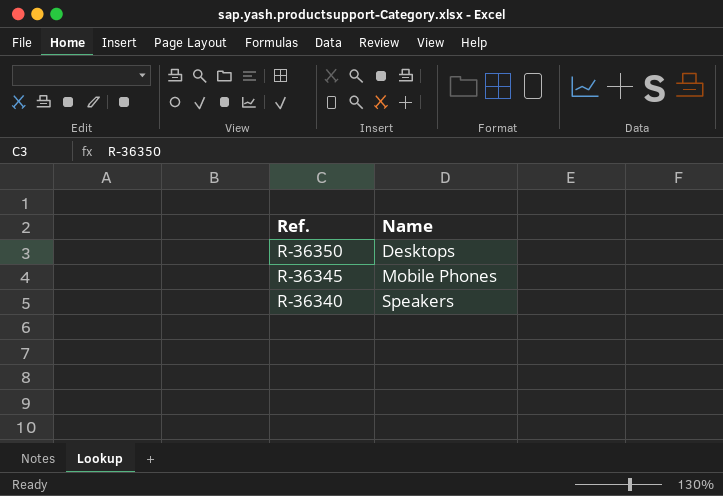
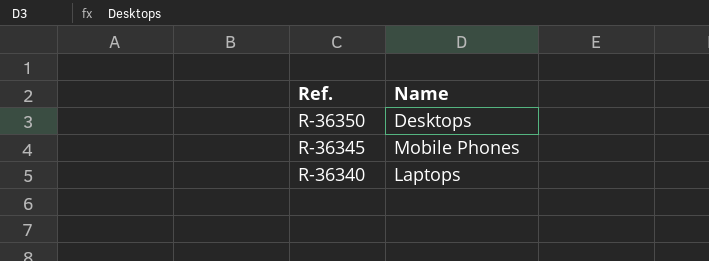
R-36340 | Name: Speakers -> Laptops

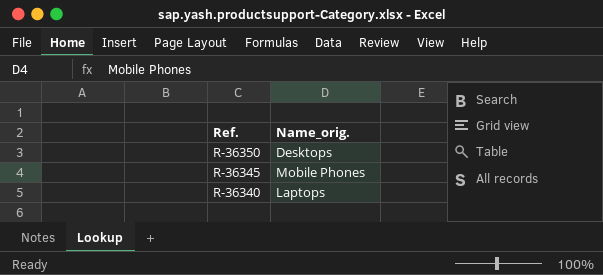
column name: Name -> Name_orig.

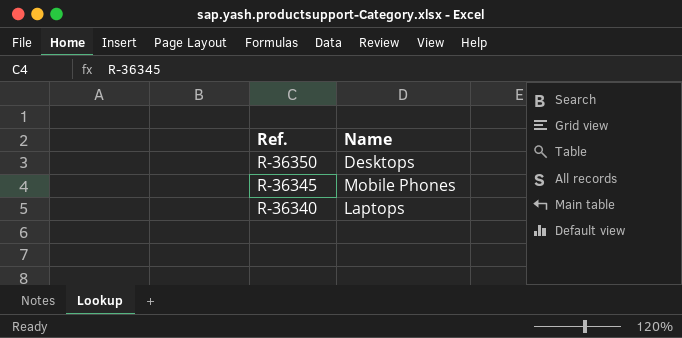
column name: Name_orig. -> Name

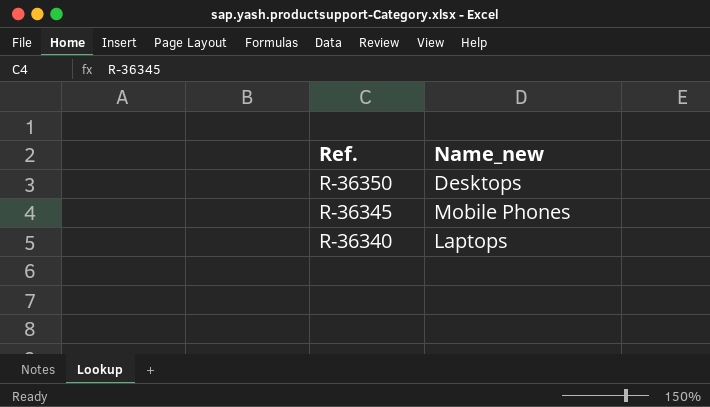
column name: Name -> Name_new

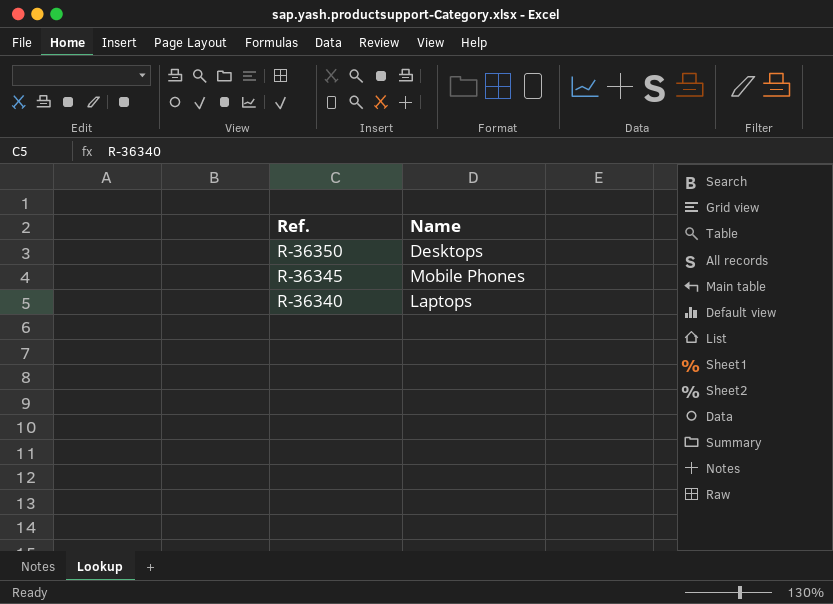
column name: Name_new -> Name

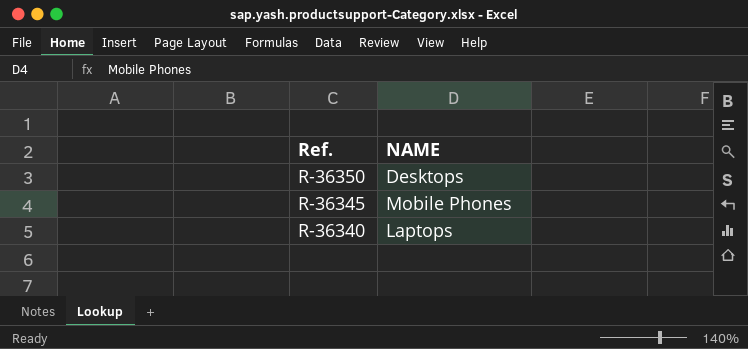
column name: Name -> NAME

